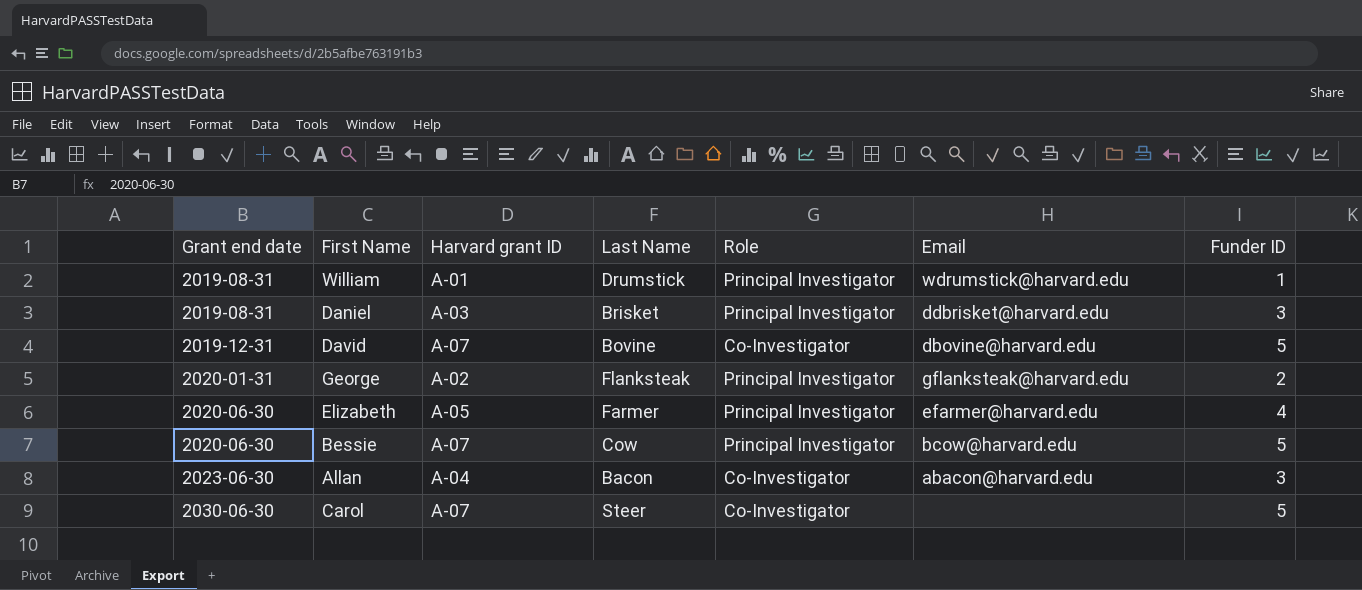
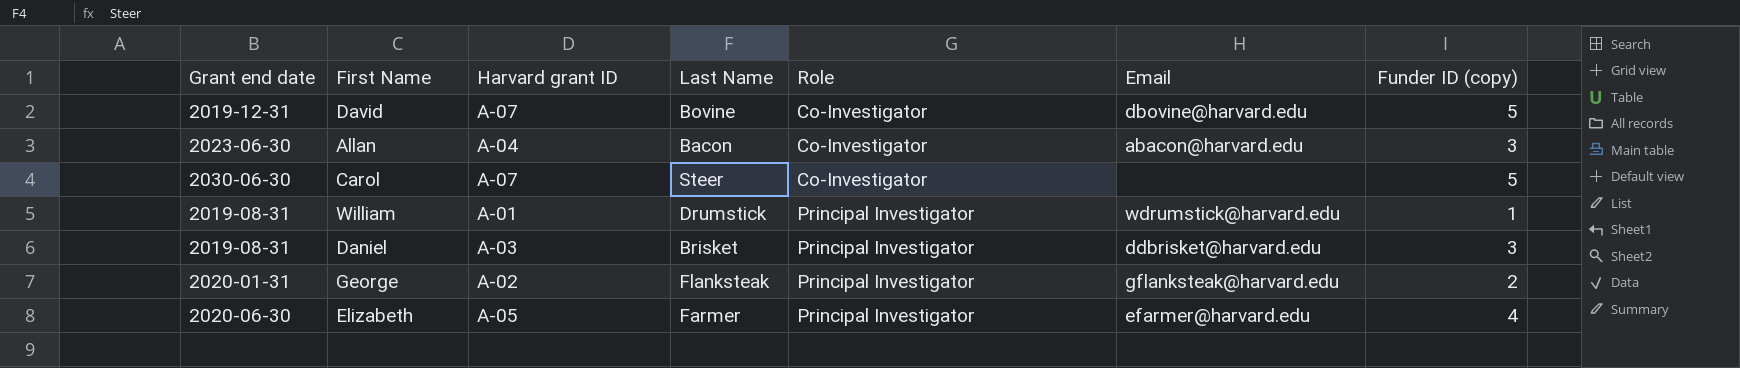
row order: Grant end date ascending -> Role ascending
column name: Funder ID -> Funder ID (copy)
row Bessie: 2020-06-30 | A-07 | Cow | Principal Investigator | bcow@harvard.edu | 5 -> none

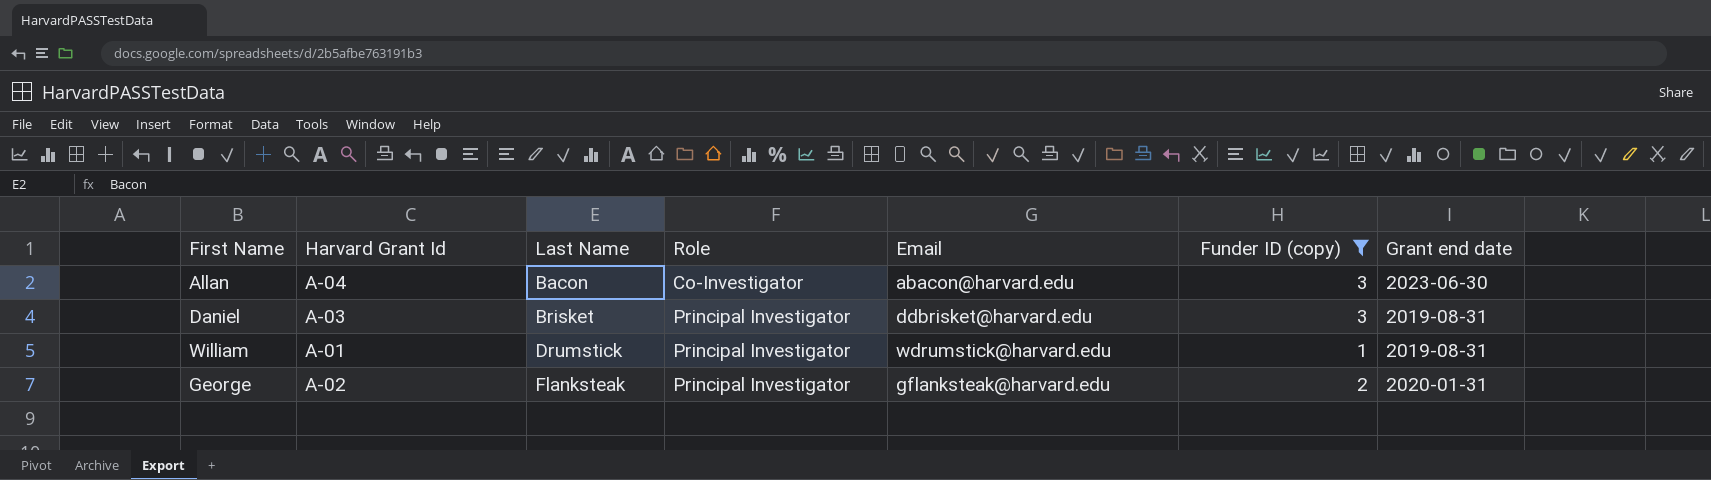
filter: none -> Funder ID (copy) <= 3
row order: Role ascending -> Last Name ascending
column name: Harvard grant ID -> Harvard Grant Id
column Grant end date | position: 1 -> 7

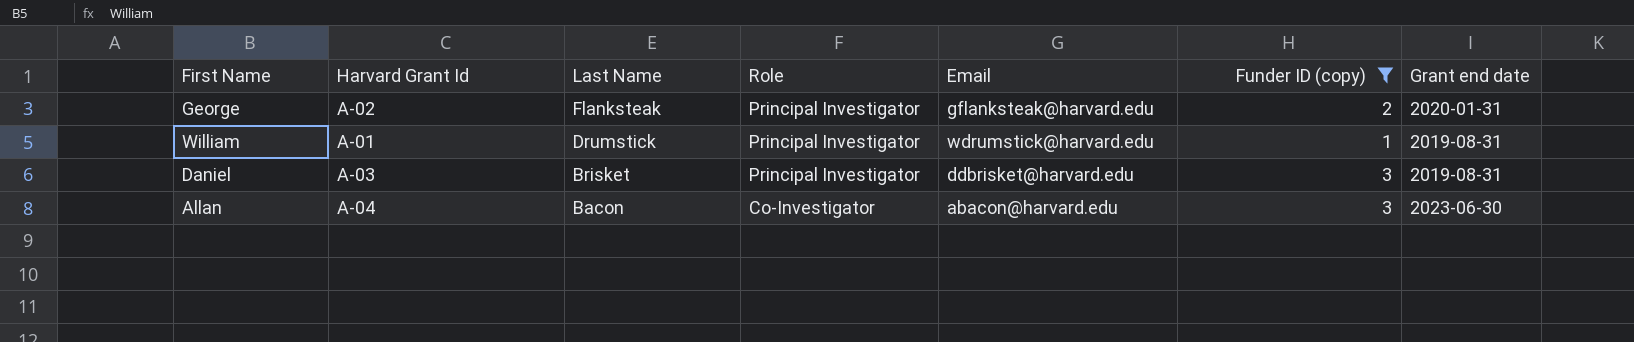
row order: Last Name ascending -> Last Name descending

